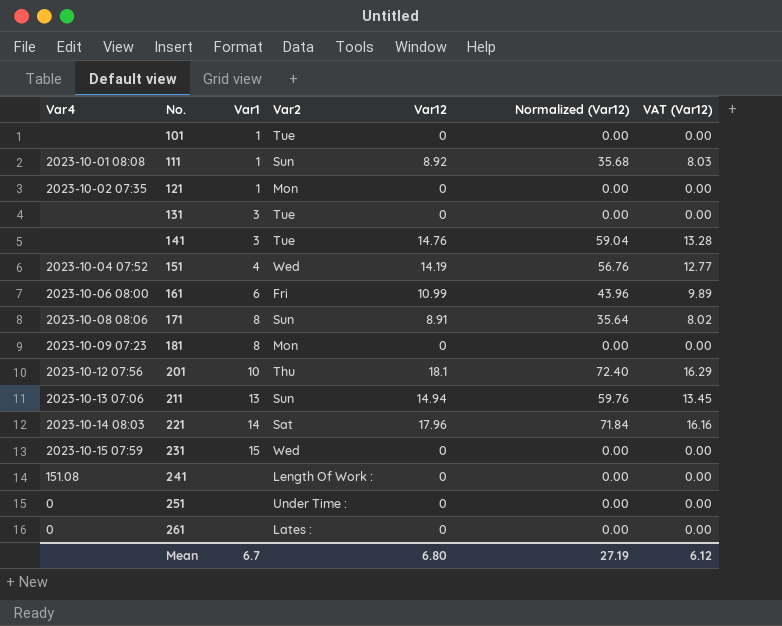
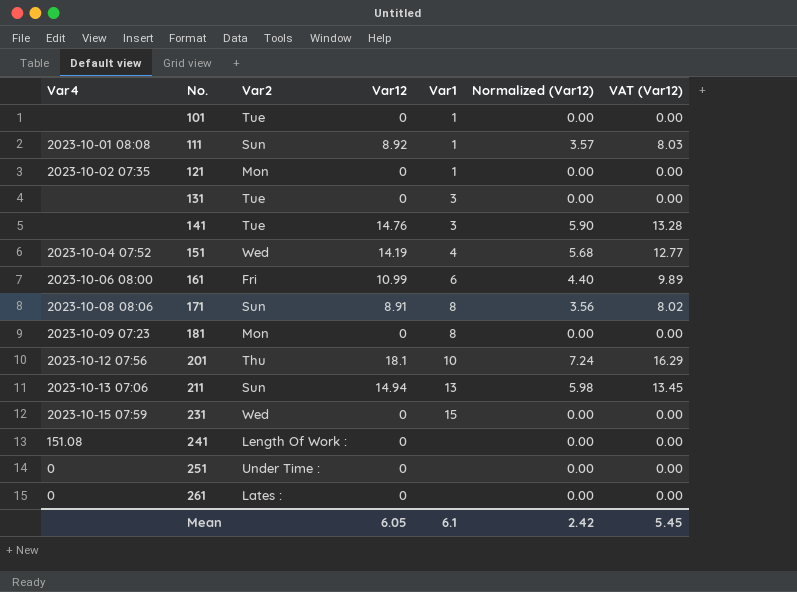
column Var1 | position: 3 -> 5
column Normalized (Var12) | formula: [Var12] * 4 -> [Var12] * 0.4
row 221: 2023-10-14 08:03 | 14 | Sat | 17.96 | 71.84 | 16.16 -> none
Mean | Var12: 6.80 -> 6.05
Mean | Var1: 6.7 -> 6.1
Mean | Normalized (Var12): 27.19 -> 2.42
Mean | VAT (Var12): 6.12 -> 5.45

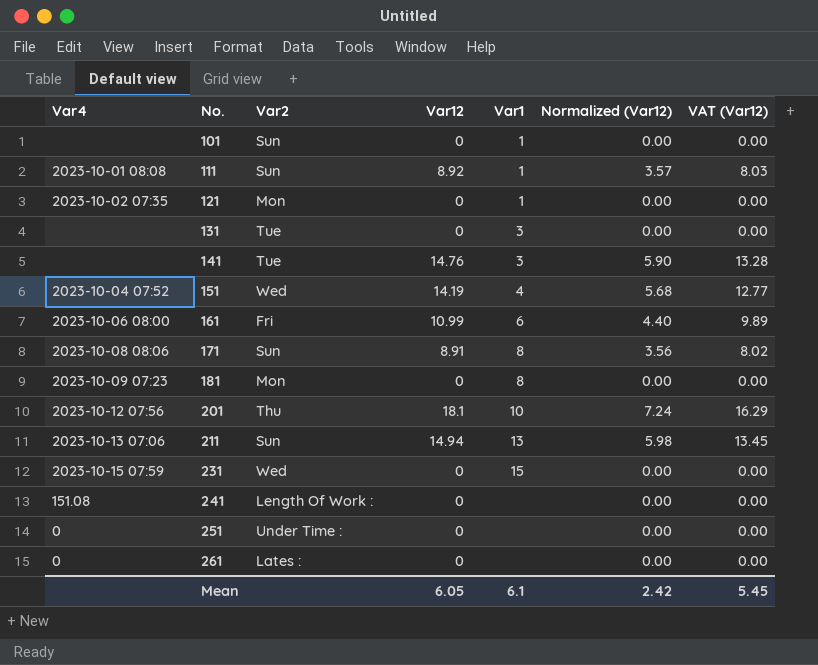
101 | Var2: Tue -> Sun

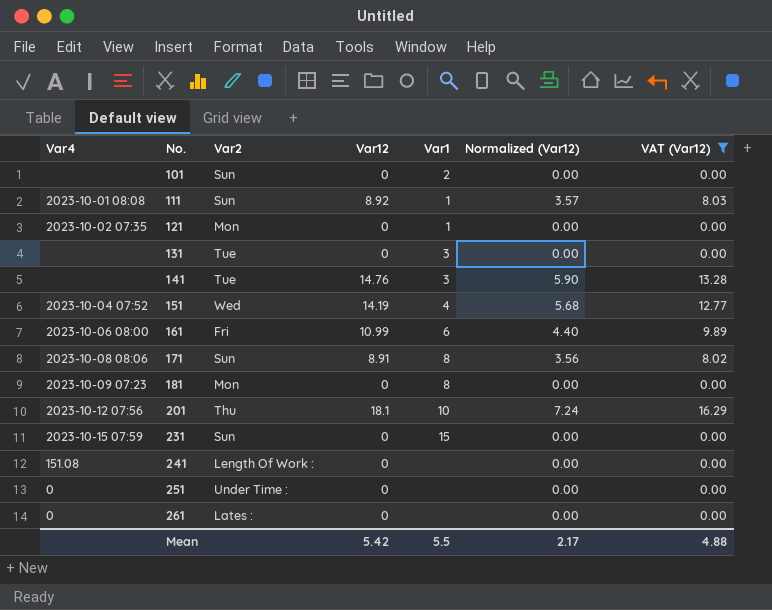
filter: none -> VAT (Var12) != 13.45
101 | Var1: 1 -> 2
231 | Var2: Wed -> Sun
Mean | Var12: 6.05 -> 5.42
Mean | Var1: 6.1 -> 5.5
Mean | Normalized (Var12): 2.42 -> 2.17
Mean | VAT (Var12): 5.45 -> 4.88

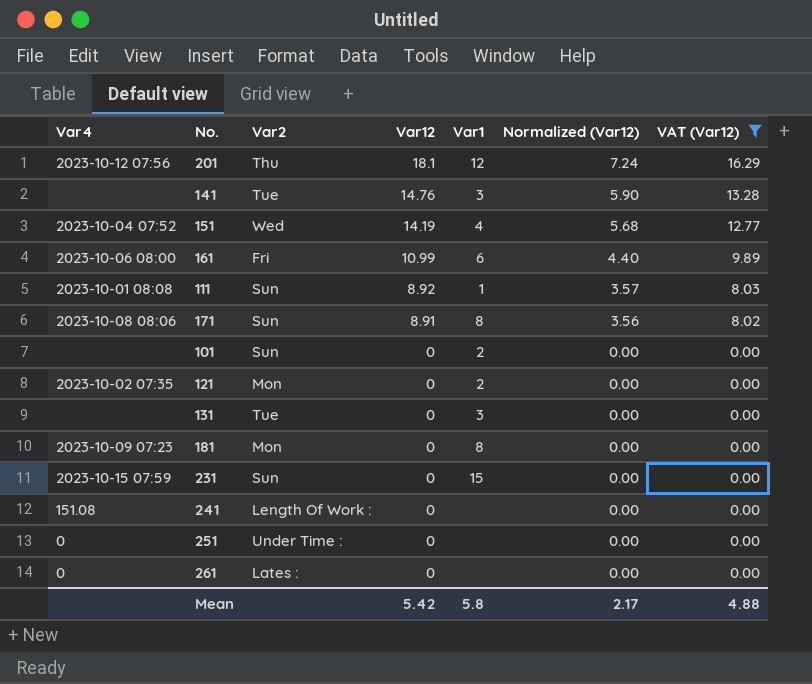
row order: No. ascending -> Var12 descending
201 | Var1: 10 -> 12
121 | Var1: 1 -> 2
Mean | Var1: 5.5 -> 5.8

